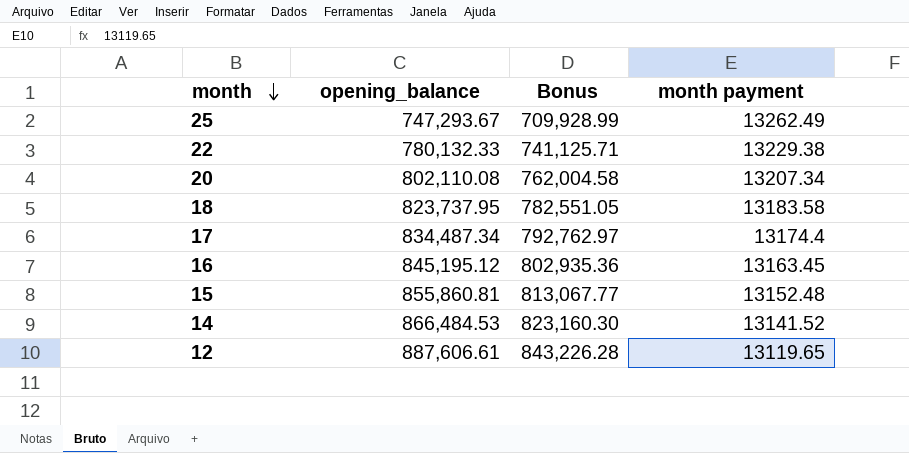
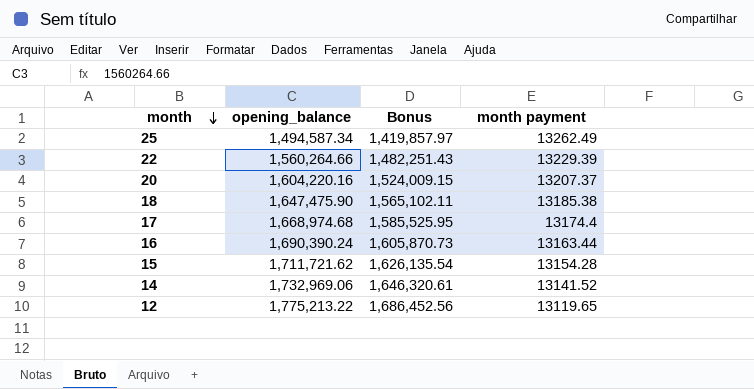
25 | opening_balance: 747,293.67 -> 1,494,587.34
25 | Bonus: 709,928.99 -> 1,419,857.97
22 | opening_balance: 780,132.33 -> 1,560,264.66
22 | Bonus: 741,125.71 -> 1,482,251.43
22 | month payment: 13229.38 -> 13229.39
20 | opening_balance: 802,110.08 -> 1,604,220.16
20 | Bonus: 762,004.58 -> 1,524,009.15
20 | month payment: 13207.34 -> 13207.37
18 | opening_balance: 823,737.95 -> 1,647,475.90
18 | Bonus: 782,551.05 -> 1,565,102.11
18 | month payment: 13183.58 -> 13185.38
17 | opening_balance: 834,487.34 -> 1,668,974.68
17 | Bonus: 792,762.97 -> 1,585,525.95
16 | opening_balance: 845,195.12 -> 1,690,390.24
16 | Bonus: 802,935.36 -> 1,605,870.73
16 | month payment: 13163.45 -> 13163.44
15 | opening_balance: 855,860.81 -> 1,711,721.62
15 | Bonus: 813,067.77 -> 1,626,135.54
15 | month payment: 13152.48 -> 13154.28
14 | opening_balance: 866,484.53 -> 1,732,969.06
14 | Bonus: 823,160.30 -> 1,646,320.61
12 | opening_balance: 887,606.61 -> 1,775,213.22
12 | Bonus: 843,226.28 -> 1,686,452.56

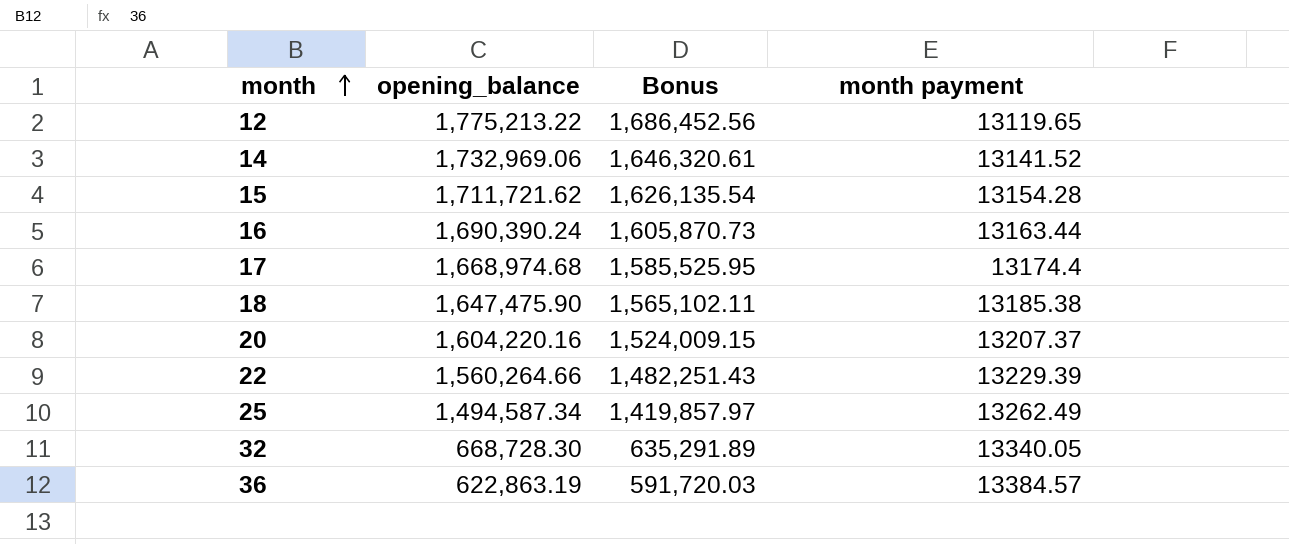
row order: month descending -> month ascending
row 32: none -> 668,728.30 | 635,291.89 | 13340.05
row 36: none -> 622,863.19 | 591,720.03 | 13384.57

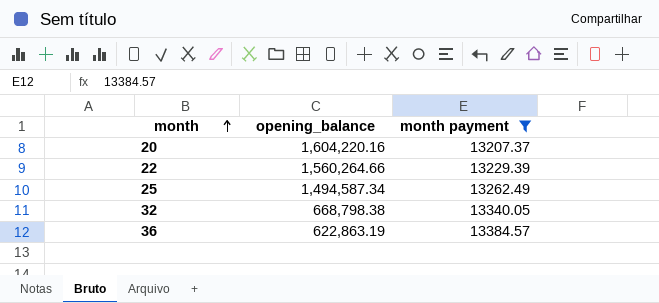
filter: none -> month payment >= 13207.37
column Bonus | formula: [opening_balance] * 0.95 -> none
32 | opening_balance: 668,728.30 -> 668,798.38

